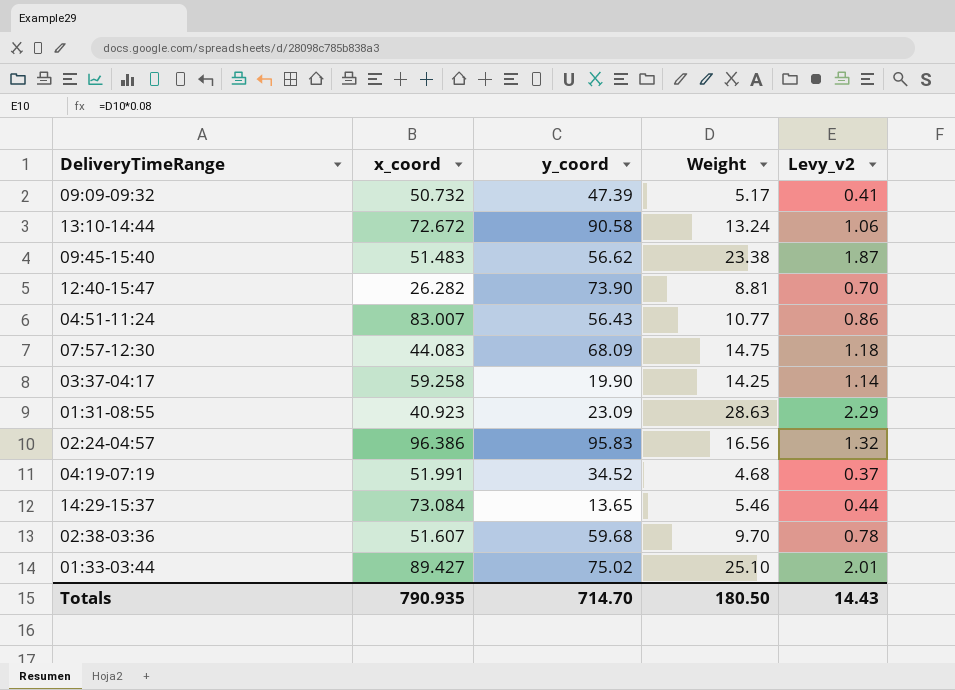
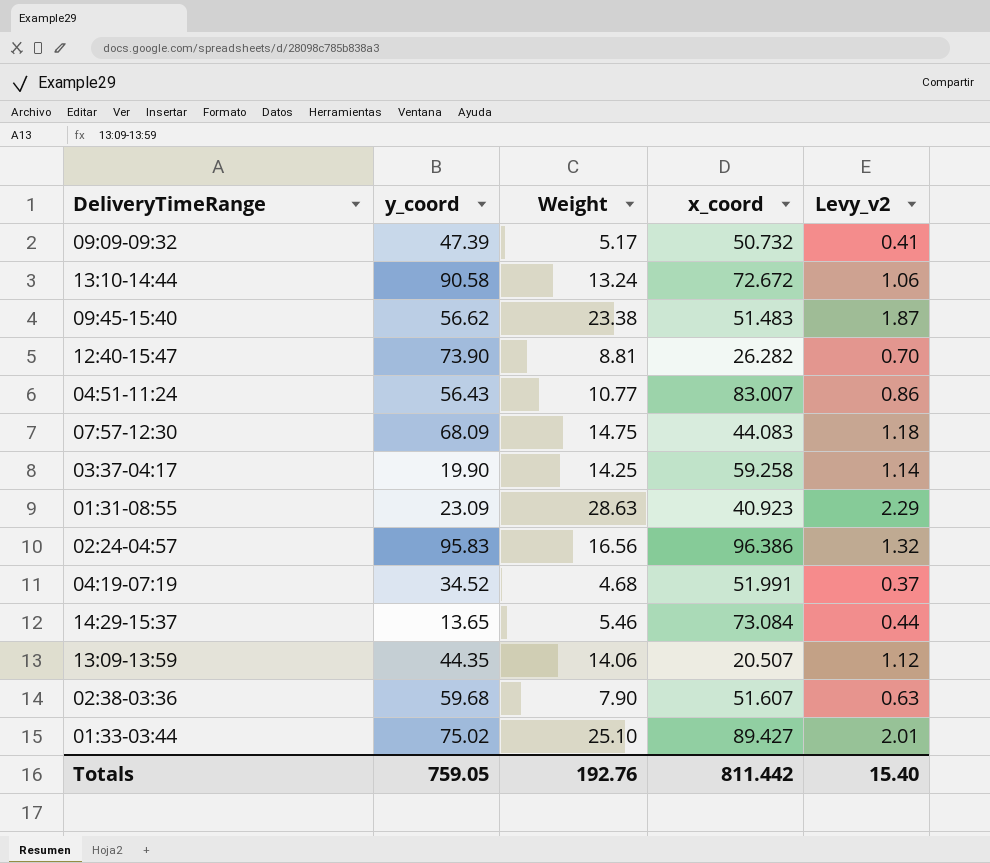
column x_coord | position: 2 -> 4
row 13:09-13:59: none -> 44.35 | 14.06 | 20.507 | 1.12
02:38-03:36 | Weight: 9.70 -> 7.90
02:38-03:36 | Levy_v2: 0.78 -> 0.63
Totals | y_coord: 714.70 -> 759.05
Totals | Weight: 180.50 -> 192.76
Totals | x_coord: 790.935 -> 811.442
Totals | Levy_v2: 14.43 -> 15.40

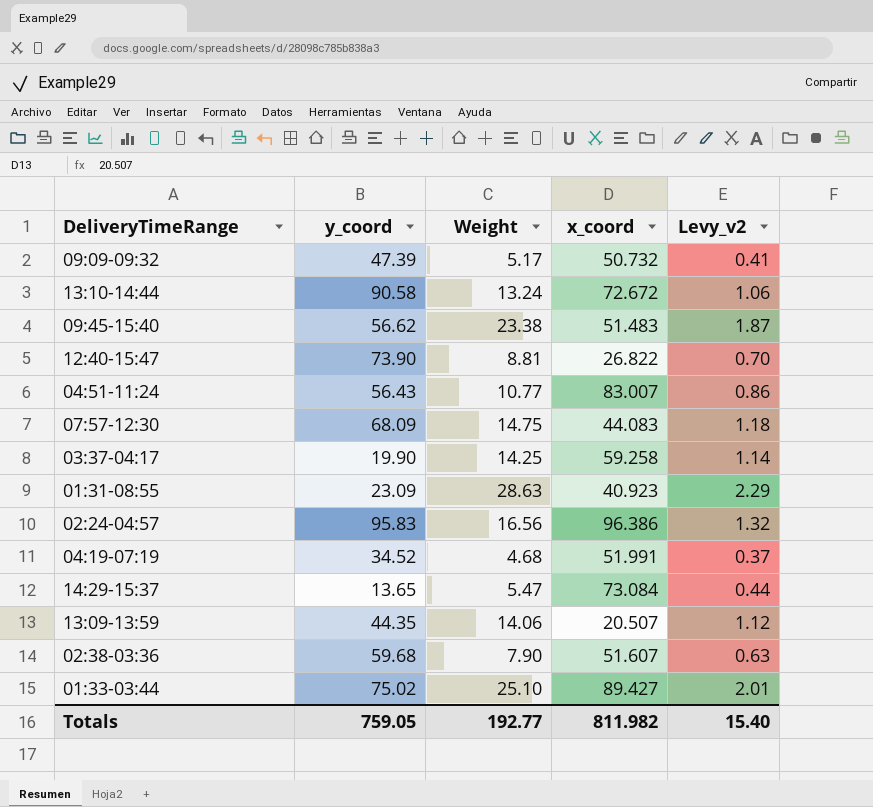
12:40-15:47 | x_coord: 26.282 -> 26.822
14:29-15:37 | Weight: 5.46 -> 5.47
Totals | Weight: 192.76 -> 192.77
Totals | x_coord: 811.442 -> 811.982

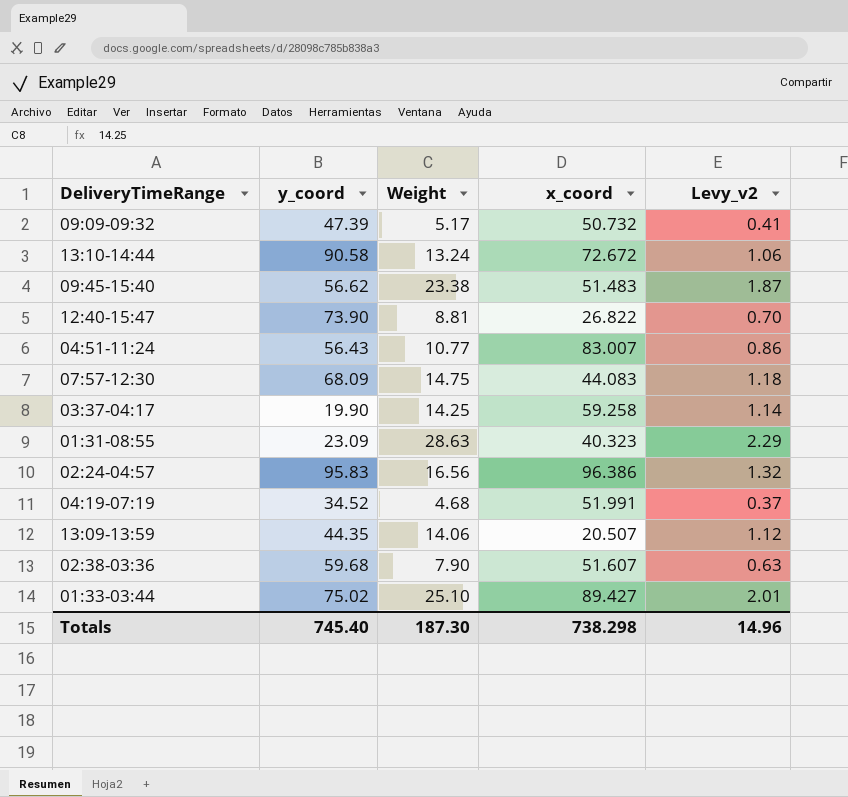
row 14:29-15:37: 13.65 | 5.47 | 73.084 | 0.44 -> none
01:31-08:55 | x_coord: 40.923 -> 40.323
Totals | y_coord: 759.05 -> 745.40
Totals | Weight: 192.77 -> 187.30
Totals | x_coord: 811.982 -> 738.298
Totals | Levy_v2: 15.40 -> 14.96

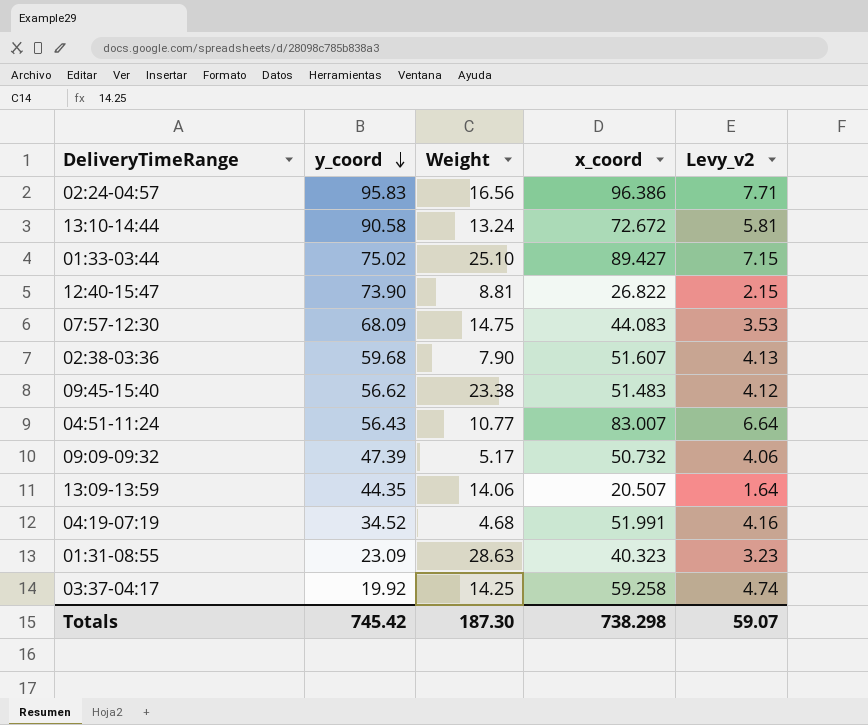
row order: none -> y_coord descending
column Levy_v2 | formula: [Weight] * 0.08 -> [x_coord] * 0.08
03:37-04:17 | y_coord: 19.90 -> 19.92
Totals | y_coord: 745.40 -> 745.42
Totals | Levy_v2: 14.96 -> 59.07

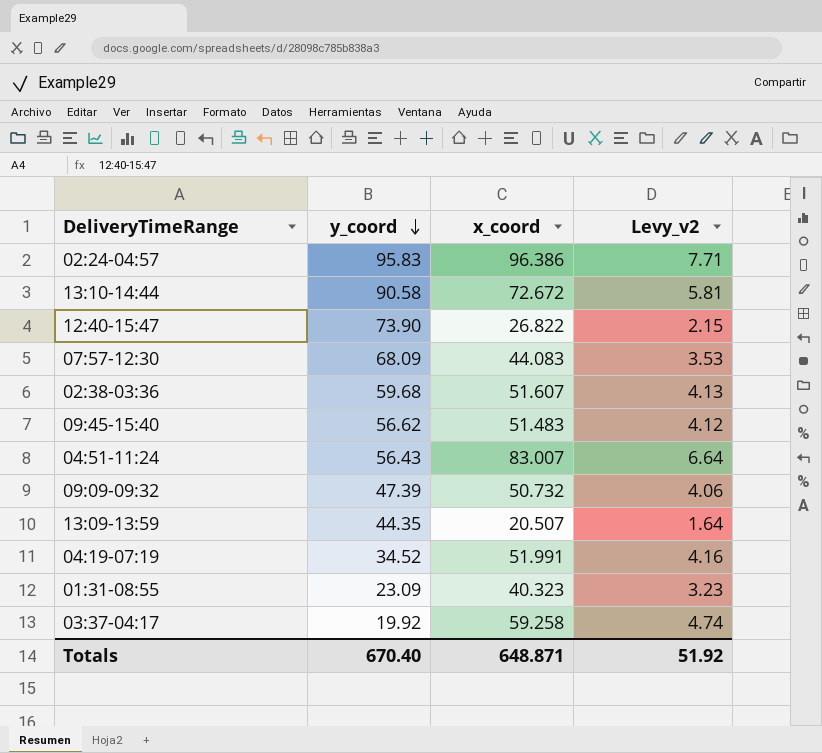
column Weight | position: 3 -> none
row 01:33-03:44: 75.02 | 25.10 | 89.427 | 7.15 -> none
Totals | y_coord: 745.42 -> 670.40
Totals | x_coord: 738.298 -> 648.871
Totals | Levy_v2: 59.07 -> 51.92

